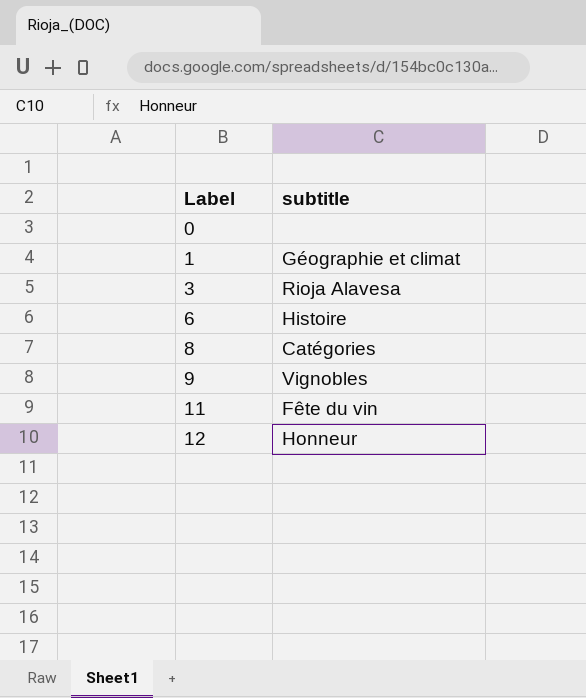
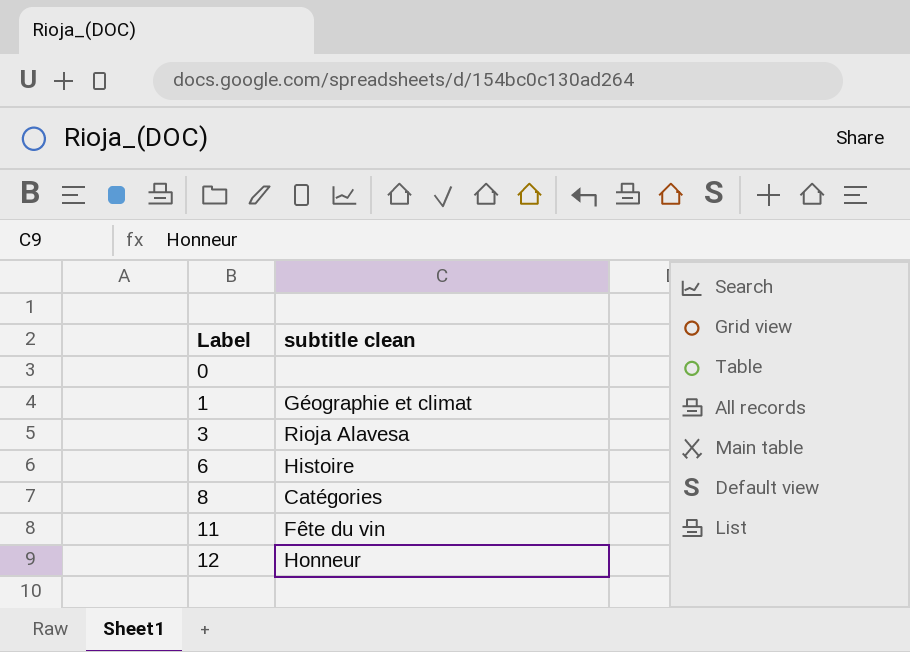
column name: subtitle -> subtitle clean
row 9: Vignobles -> none

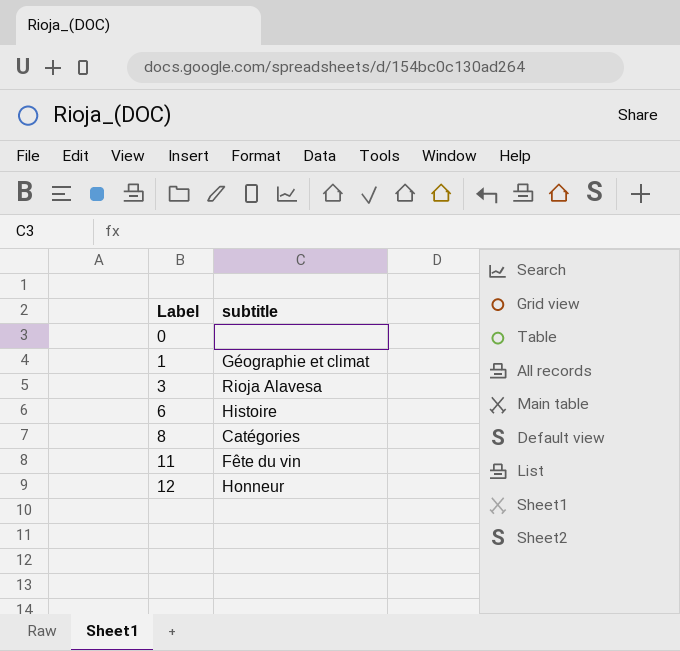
column name: subtitle clean -> subtitle

